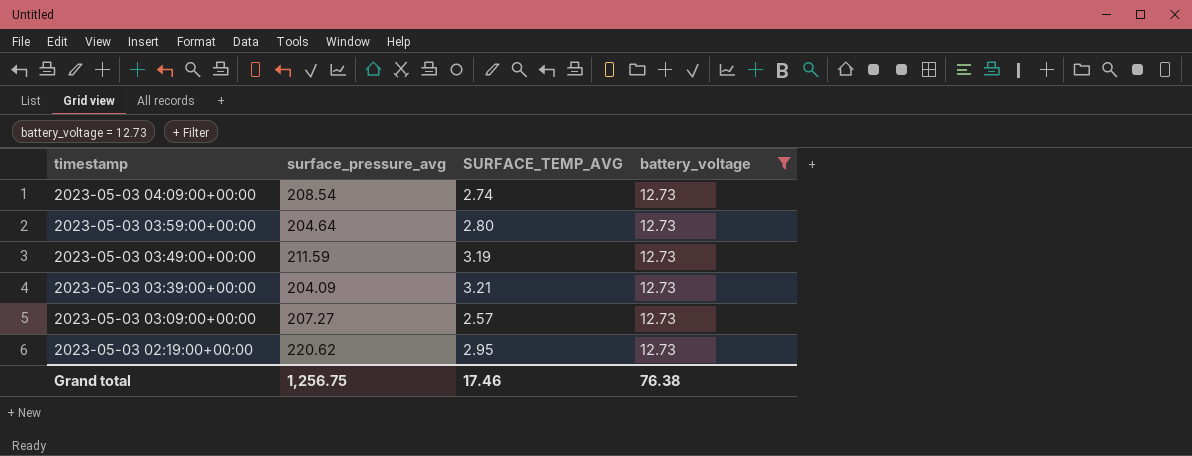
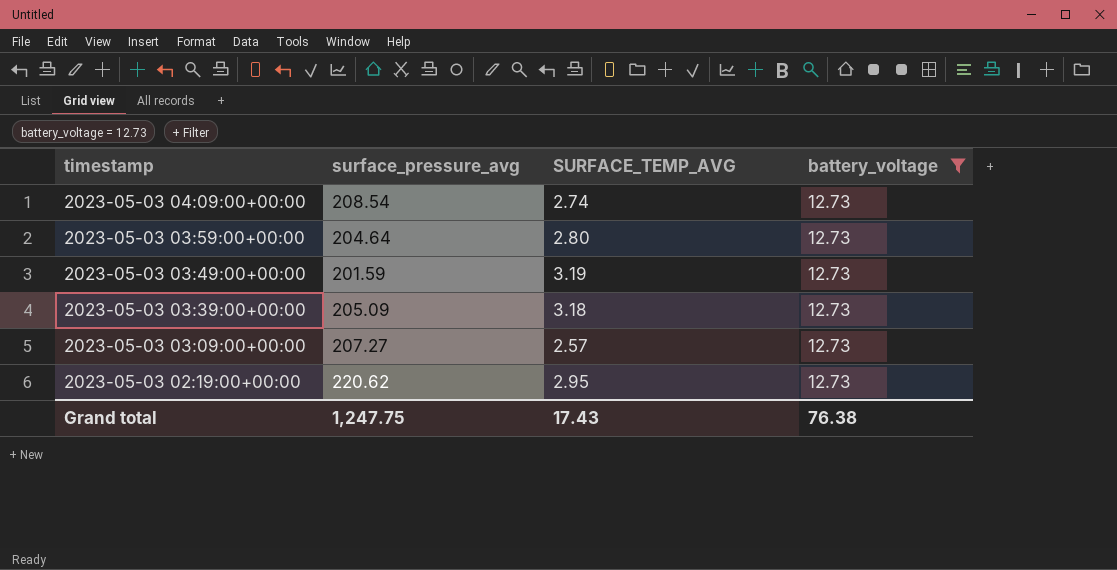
2023-05-03 03:49:00+00:00 | surface_pressure_avg: 211.59 -> 201.59
2023-05-03 03:39:00+00:00 | surface_pressure_avg: 204.09 -> 205.09
2023-05-03 03:39:00+00:00 | SURFACE_TEMP_AVG: 3.21 -> 3.18
Grand total | surface_pressure_avg: 1,256.75 -> 1,247.75
Grand total | SURFACE_TEMP_AVG: 17.46 -> 17.43

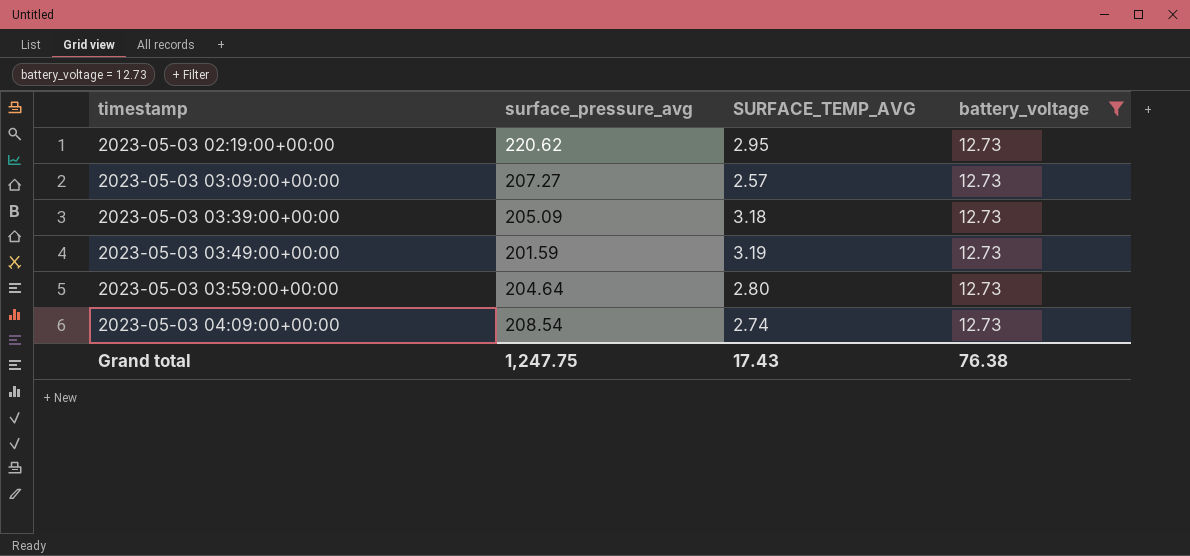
row order: timestamp descending -> timestamp ascending

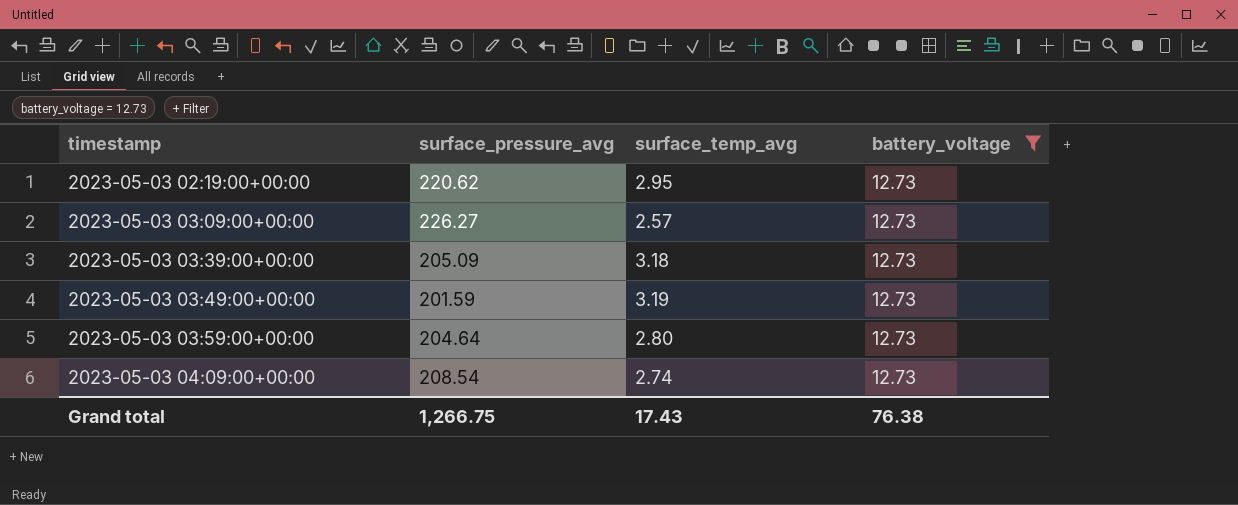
column name: SURFACE_TEMP_AVG -> surface_temp_avg
2023-05-03 03:09:00+00:00 | surface_pressure_avg: 207.27 -> 226.27
Grand total | surface_pressure_avg: 1,247.75 -> 1,266.75

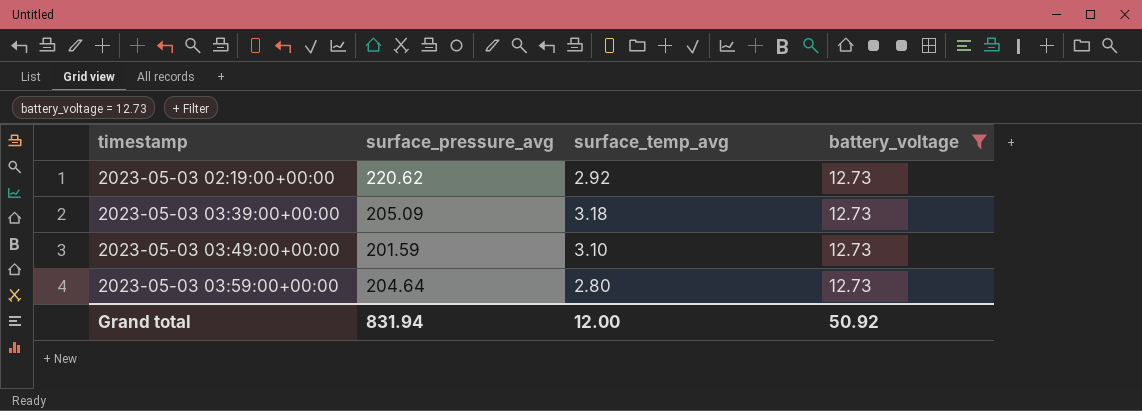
row 2023-05-03 03:09:00+00:00: 226.27 | 2.57 | 12.73 -> none
row 2023-05-03 04:09:00+00:00: 208.54 | 2.74 | 12.73 -> none
2023-05-03 02:19:00+00:00 | surface_temp_avg: 2.95 -> 2.92
2023-05-03 03:49:00+00:00 | surface_temp_avg: 3.19 -> 3.10
Grand total | surface_pressure_avg: 1,266.75 -> 831.94
Grand total | surface_temp_avg: 17.43 -> 12.00
Grand total | battery_voltage: 76.38 -> 50.92

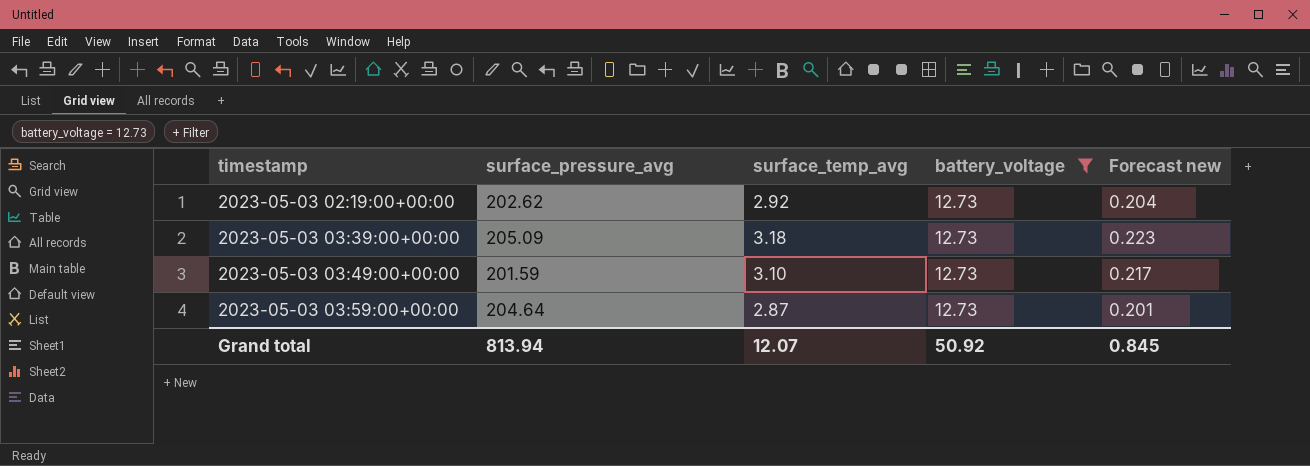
column Forecast new | formula: none -> [surface_temp_avg] * 0.07
2023-05-03 02:19:00+00:00 | surface_pressure_avg: 220.62 -> 202.62
2023-05-03 03:59:00+00:00 | surface_temp_avg: 2.80 -> 2.87
Grand total | surface_pressure_avg: 831.94 -> 813.94
Grand total | surface_temp_avg: 12.00 -> 12.07

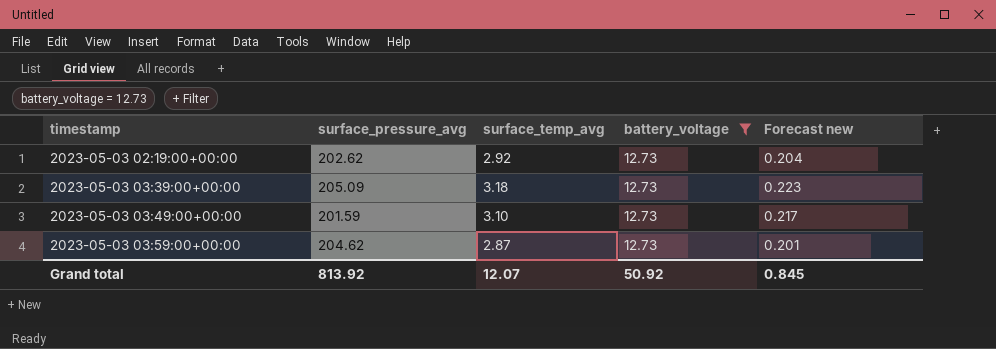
2023-05-03 03:59:00+00:00 | surface_pressure_avg: 204.64 -> 204.62
Grand total | surface_pressure_avg: 813.94 -> 813.92

